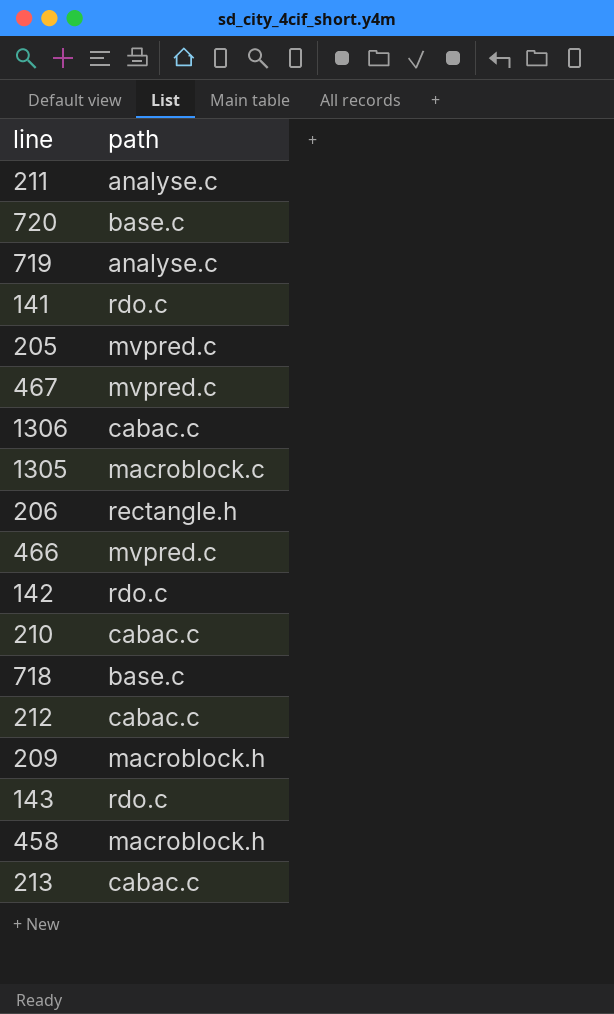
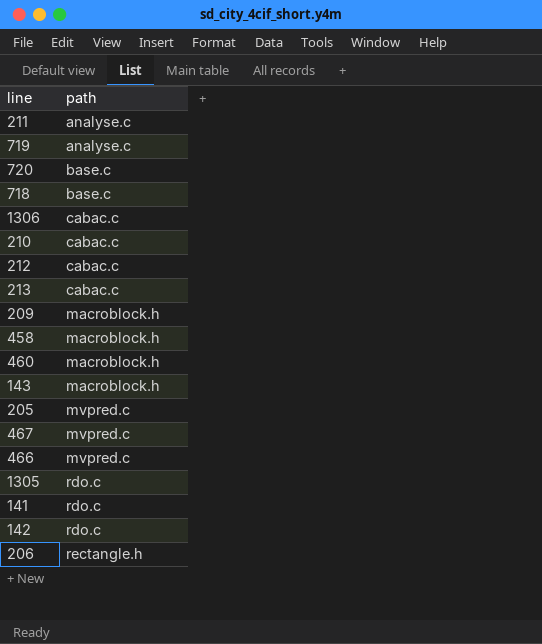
row order: none -> path ascending
row 460: none -> macroblock.h
143 | path: rdo.c -> macroblock.h
1305 | path: macroblock.c -> rdo.c

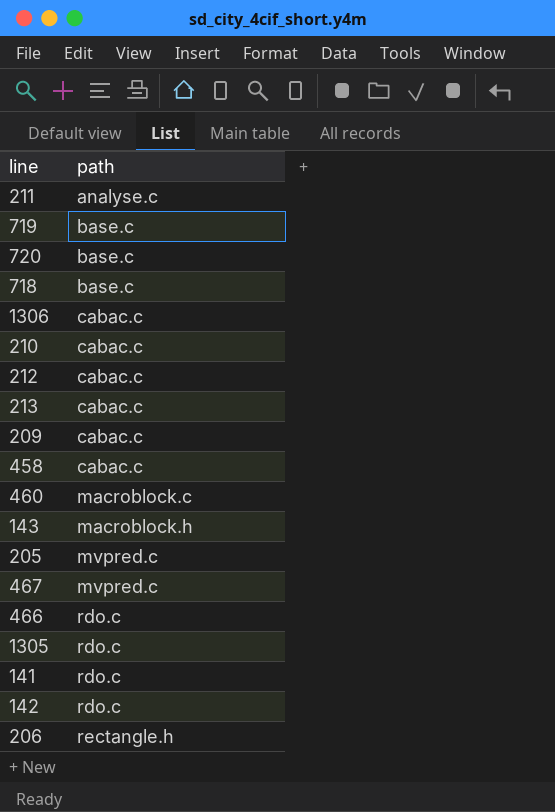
719 | path: analyse.c -> base.c
209 | path: macroblock.h -> cabac.c
458 | path: macroblock.h -> cabac.c
460 | path: macroblock.h -> macroblock.c
466 | path: mvpred.c -> rdo.c

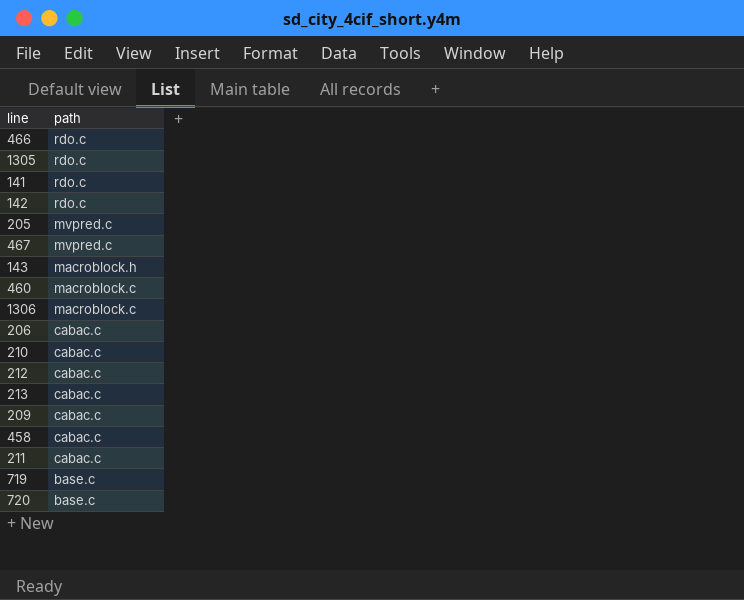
row order: path ascending -> path descending
row 718: base.c -> none
1306 | path: cabac.c -> macroblock.c
206 | path: rectangle.h -> cabac.c
211 | path: analyse.c -> cabac.c

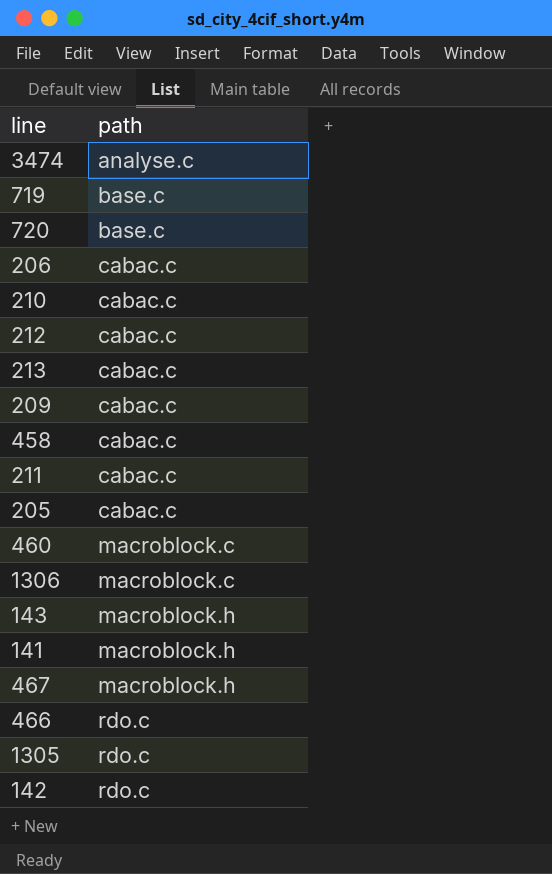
row order: path descending -> path ascending
row 3474: none -> analyse.c
205 | path: mvpred.c -> cabac.c
141 | path: rdo.c -> macroblock.h
467 | path: mvpred.c -> macroblock.h

